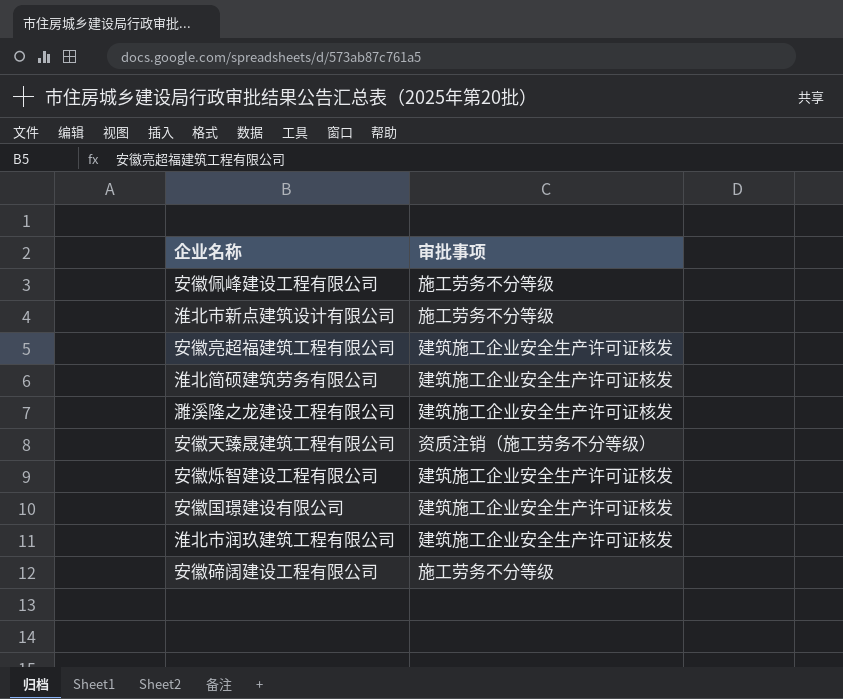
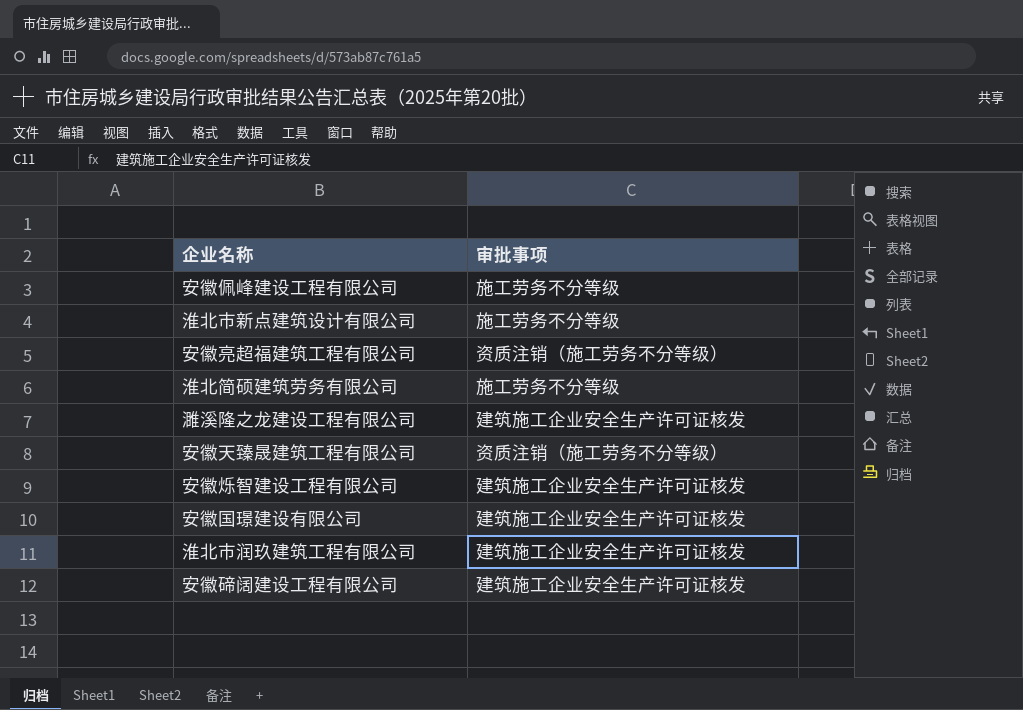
安徽亮超福建筑工程有限公司 | 审批事项: 建筑施工企业安全生产许可证核发 -> 资质注销（施工劳务不分等级）
淮北简硕建筑劳务有限公司 | 审批事项: 建筑施工企业安全生产许可证核发 -> 施工劳务不分等级
安徽碲阔建设工程有限公司 | 审批事项: 施工劳务不分等级 -> 建筑施工企业安全生产许可证核发

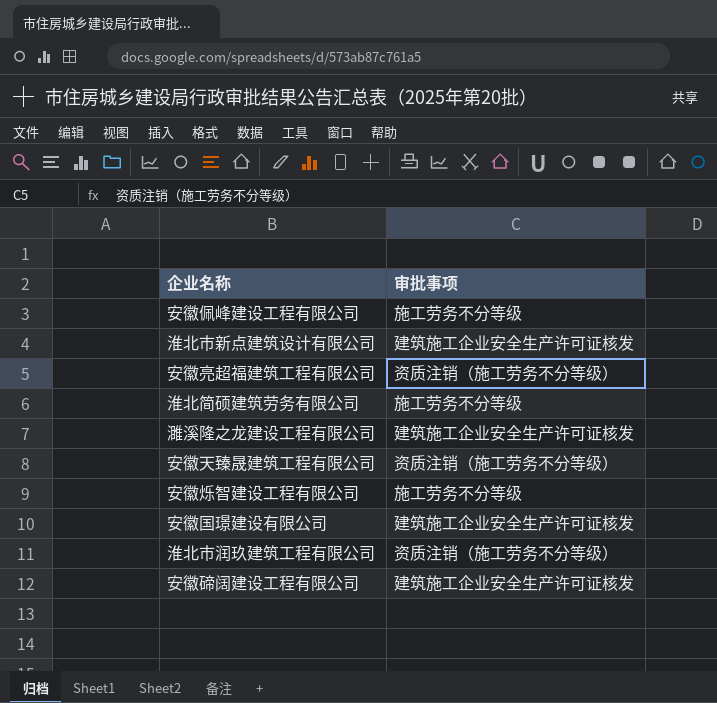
淮北市新点建筑设计有限公司 | 审批事项: 施工劳务不分等级 -> 建筑施工企业安全生产许可证核发
安徽烁智建设工程有限公司 | 审批事项: 建筑施工企业安全生产许可证核发 -> 施工劳务不分等级
淮北市润玖建筑工程有限公司 | 审批事项: 建筑施工企业安全生产许可证核发 -> 资质注销（施工劳务不分等级）

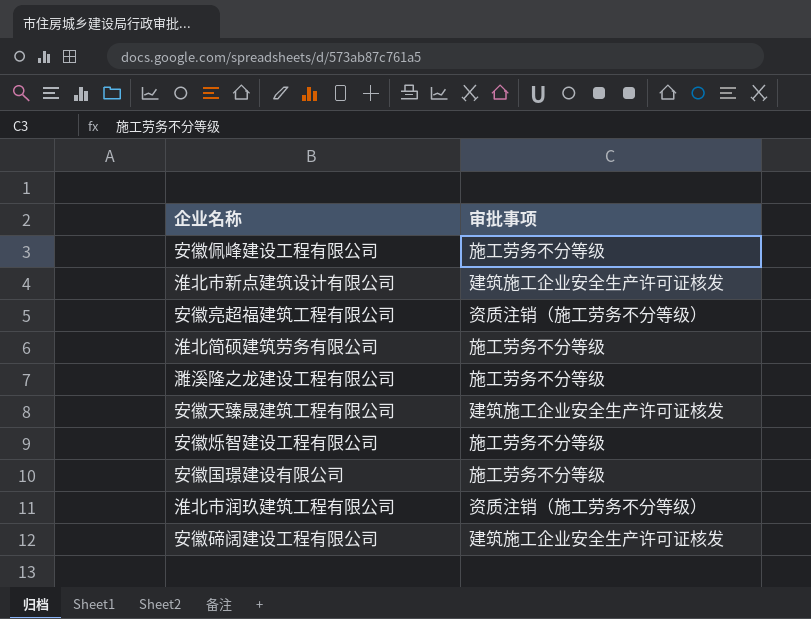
濉溪隆之龙建设工程有限公司 | 审批事项: 建筑施工企业安全生产许可证核发 -> 施工劳务不分等级
安徽天臻晟建筑工程有限公司 | 审批事项: 资质注销（施工劳务不分等级） -> 建筑施工企业安全生产许可证核发
安徽国璟建设有限公司 | 审批事项: 建筑施工企业安全生产许可证核发 -> 施工劳务不分等级

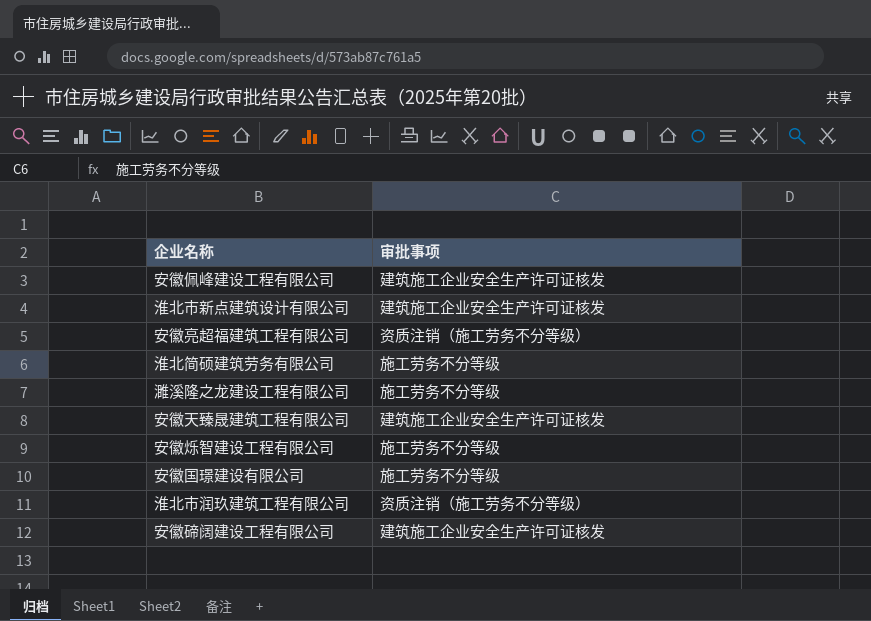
安徽佩峰建设工程有限公司 | 审批事项: 施工劳务不分等级 -> 建筑施工企业安全生产许可证核发

